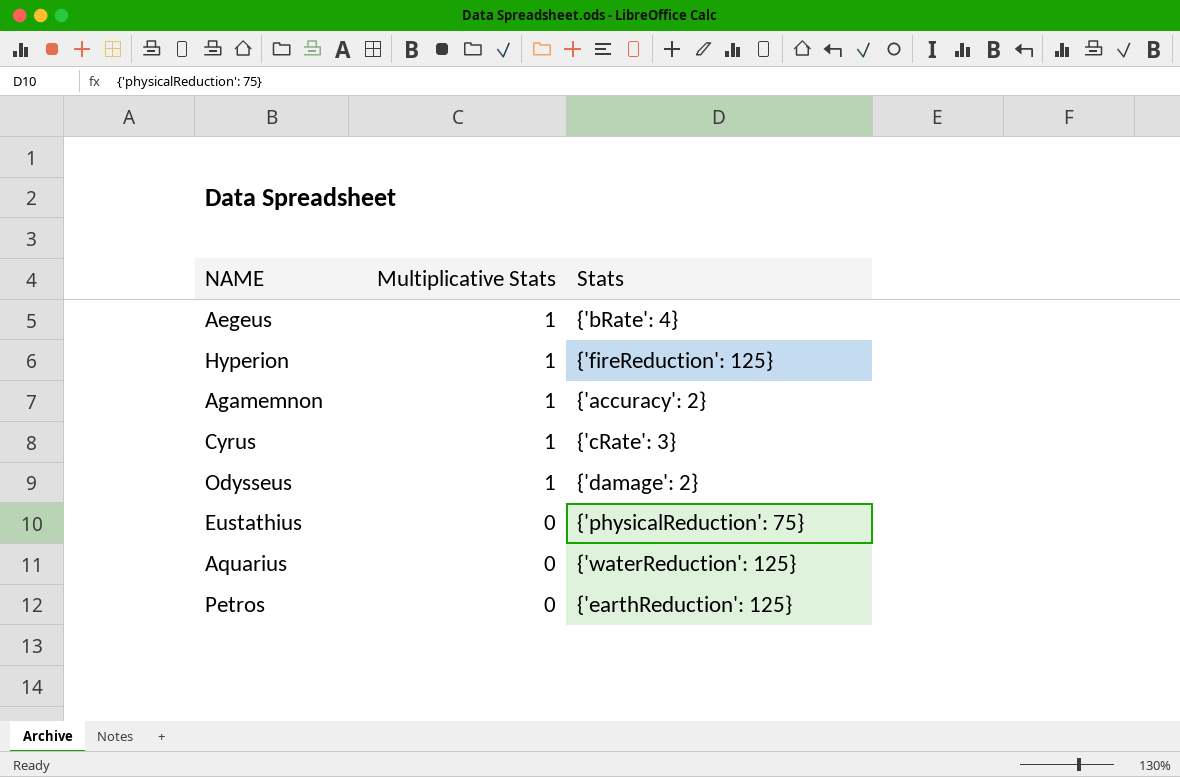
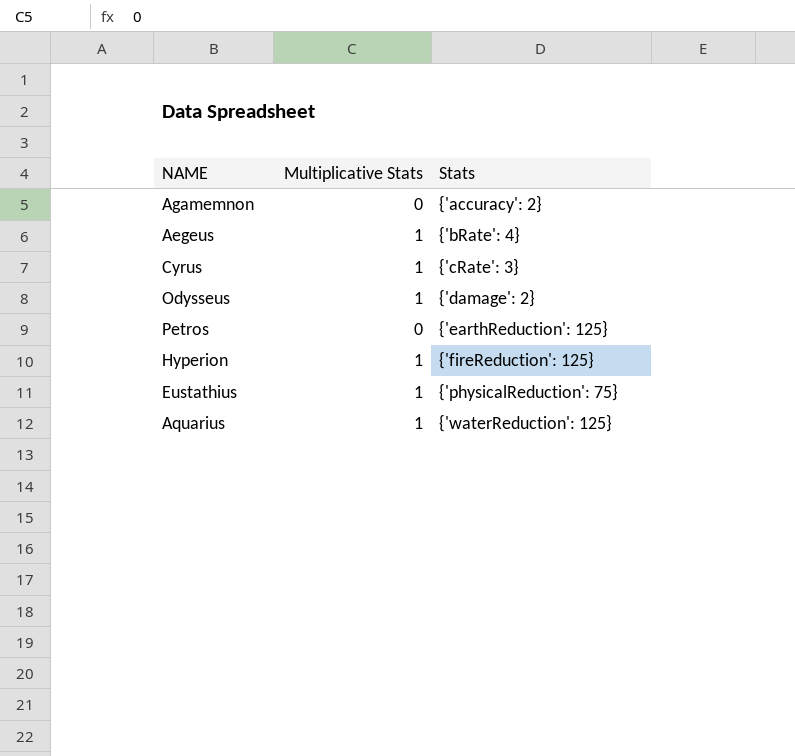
row order: Multiplicative Stats descending -> Stats ascending
Agamemnon | Multiplicative Stats: 1 -> 0
Eustathius | Multiplicative Stats: 0 -> 1
Aquarius | Multiplicative Stats: 0 -> 1

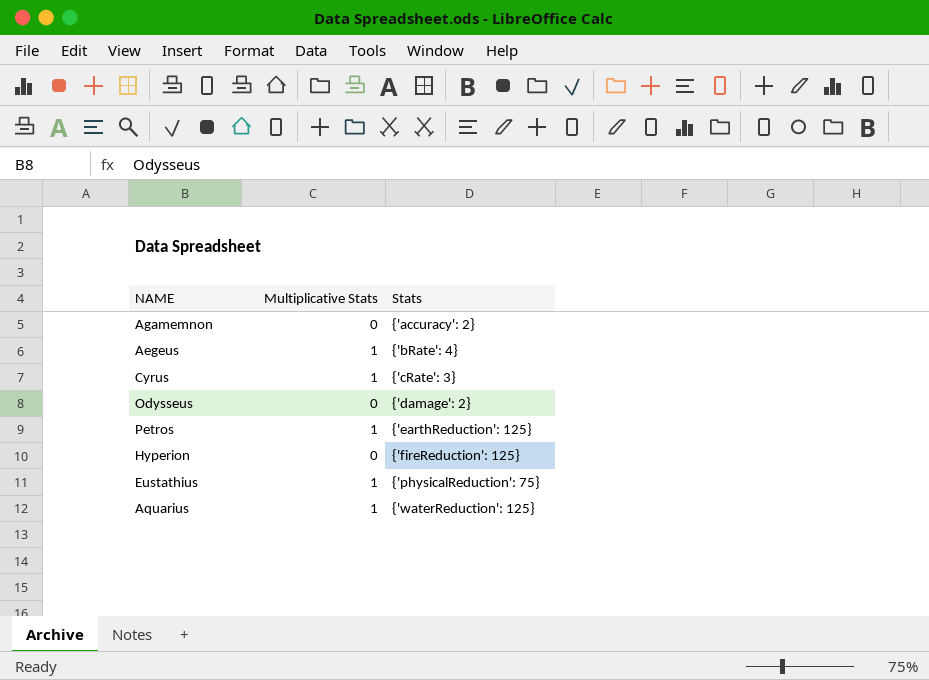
Odysseus | Multiplicative Stats: 1 -> 0
Petros | Multiplicative Stats: 0 -> 1
Hyperion | Multiplicative Stats: 1 -> 0

